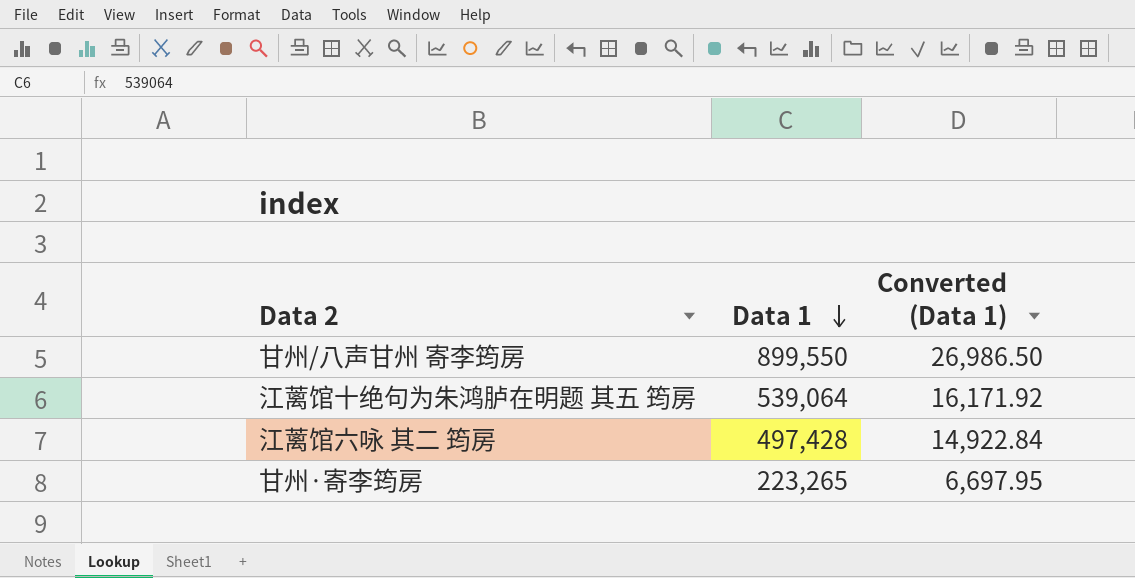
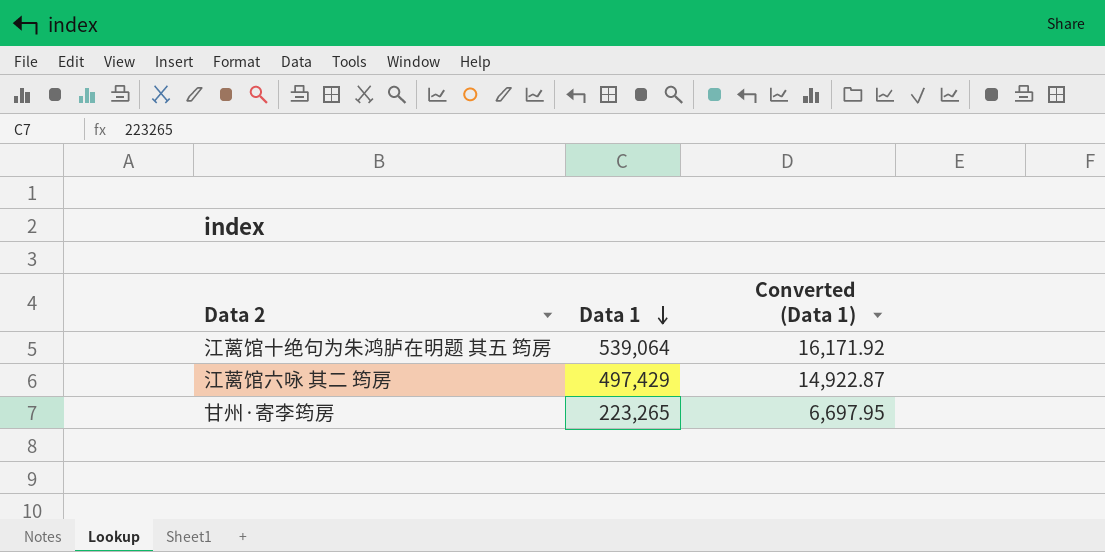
row 甘州/八声甘州 寄李筠房: 899,550 | 26,986.50 -> none
江蓠馆六咏 其二 筠房 | Data 1: 497,428 -> 497,429
江蓠馆六咏 其二 筠房 | Converted (Data 1): 14,922.84 -> 14,922.87

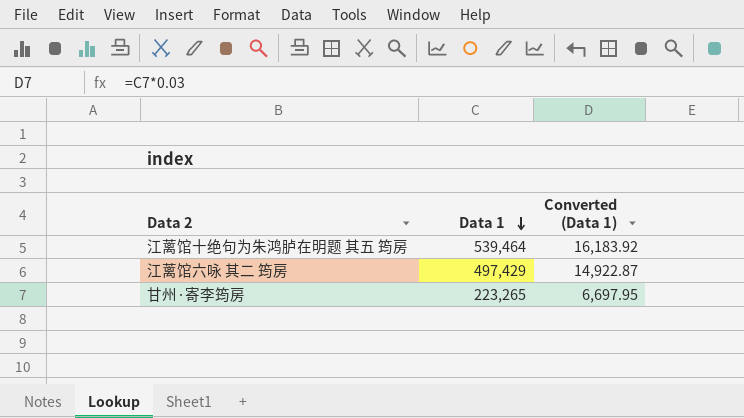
江蓠馆十绝句为朱鸿胪在明题 其五 筠房 | Data 1: 539,064 -> 539,464
江蓠馆十绝句为朱鸿胪在明题 其五 筠房 | Converted (Data 1): 16,171.92 -> 16,183.92

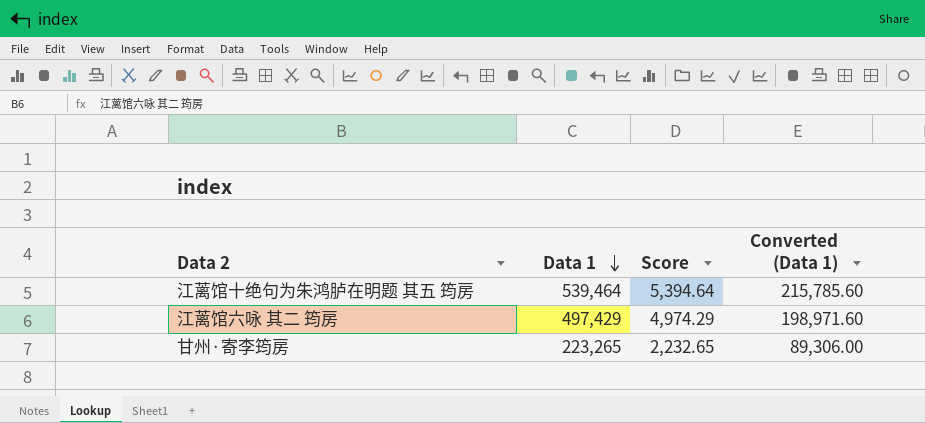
column Score | formula: none -> [Data 1] * 0.01
column Converted (Data 1) | formula: [Data 1] * 0.03 -> [Data 1] * 0.4

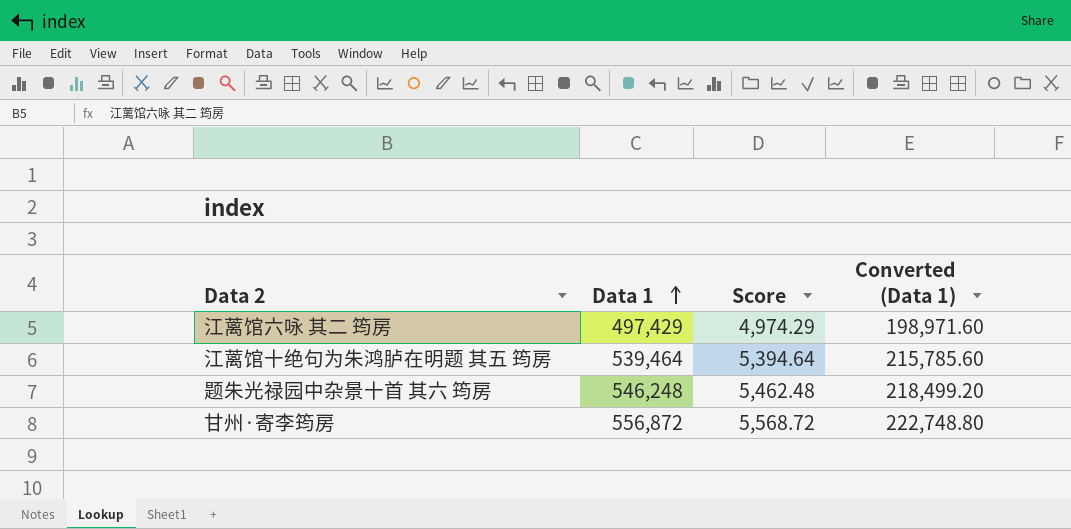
row order: Data 1 descending -> Data 1 ascending
row 题朱光禄园中杂景十首 其六 筠房: none -> 546,248 | 5,462.48 | 218,499.20
甘州·寄李筠房 | Data 1: 223,265 -> 556,872
甘州·寄李筠房 | Score: 2,232.65 -> 5,568.72
甘州·寄李筠房 | Converted (Data 1): 89,306.00 -> 222,748.80

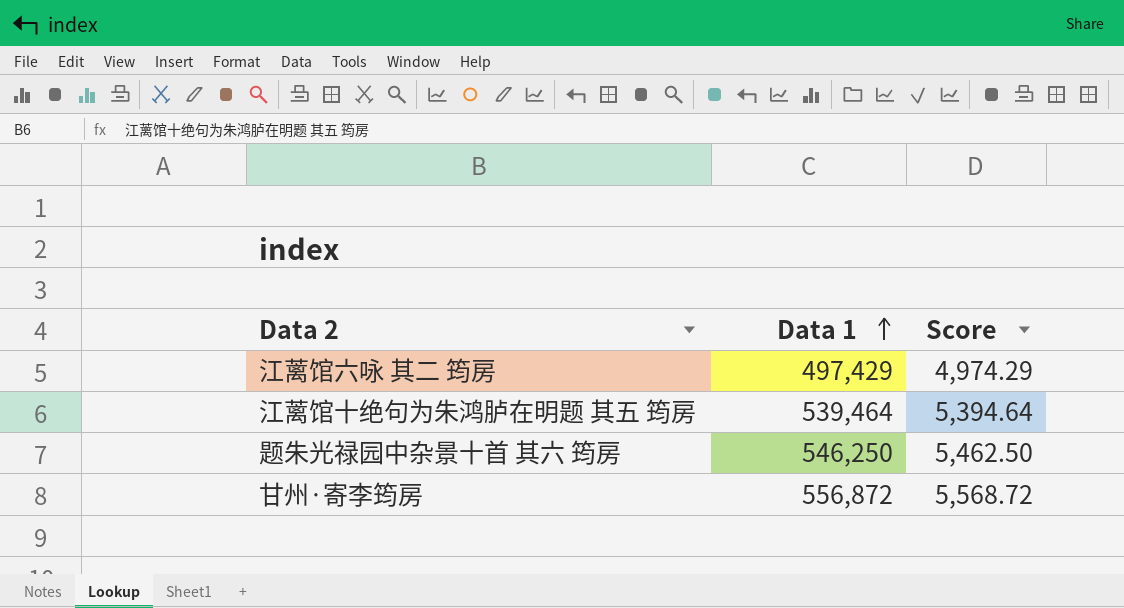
column Converted (Data 1) | formula: [Data 1] * 0.4 -> none
题朱光禄园中杂景十首 其六 筠房 | Data 1: 546,248 -> 546,250
题朱光禄园中杂景十首 其六 筠房 | Score: 5,462.48 -> 5,462.50

